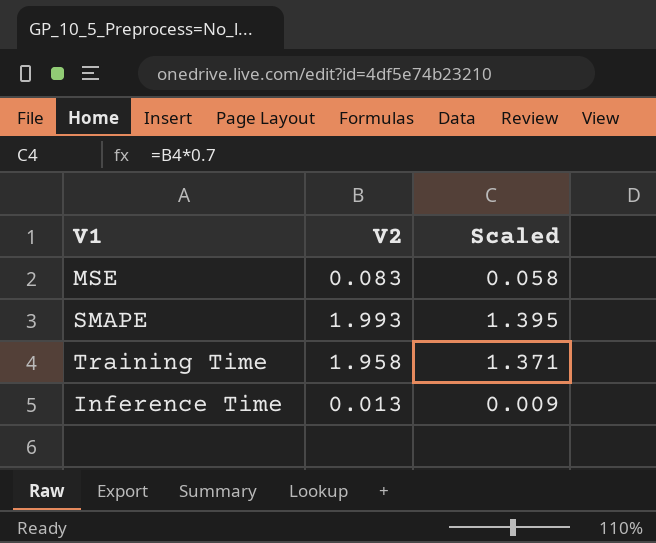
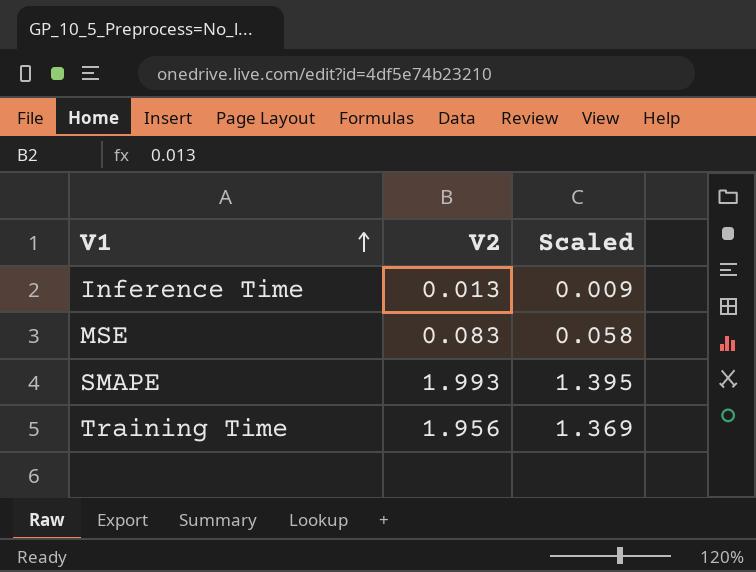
row order: none -> V1 ascending
Training Time | V2: 1.958 -> 1.956
Training Time | Scaled: 1.371 -> 1.369

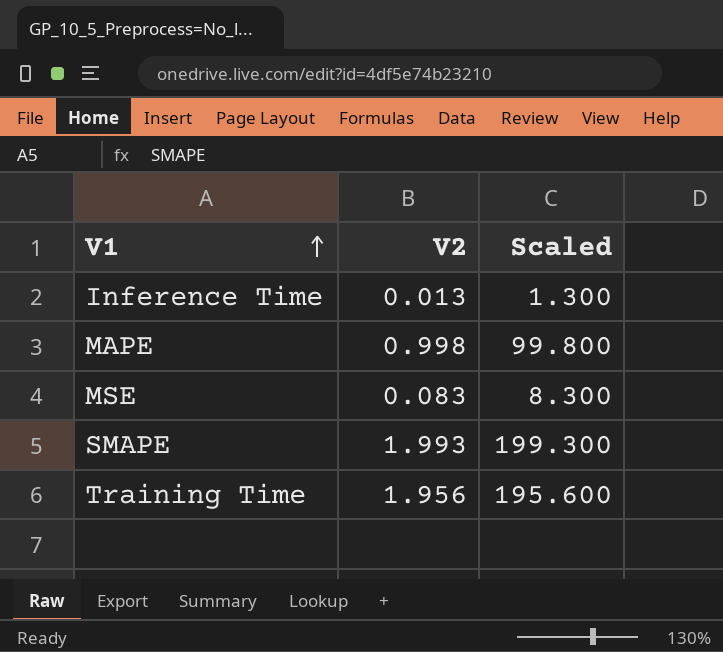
column Scaled | formula: [V2] * 0.7 -> [V2] * 100
row MAPE: none -> 0.998 | 99.800

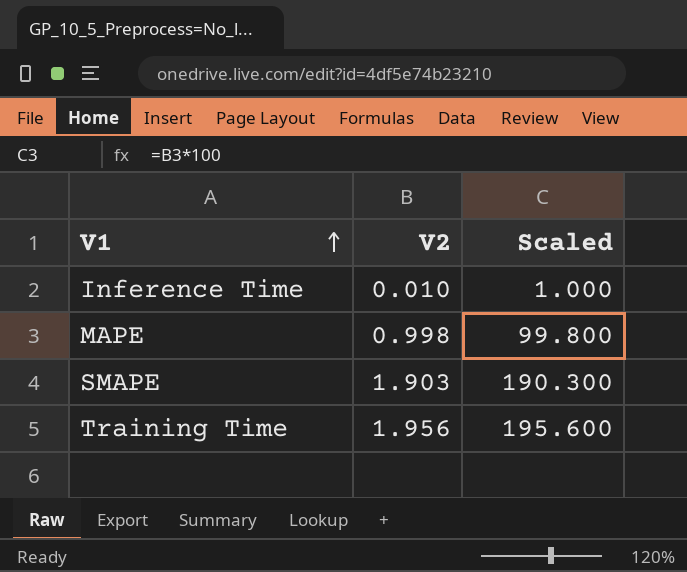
row MSE: 0.083 | 8.300 -> none
Inference Time | V2: 0.013 -> 0.010
Inference Time | Scaled: 1.300 -> 1.000
SMAPE | V2: 1.993 -> 1.903
SMAPE | Scaled: 199.300 -> 190.300

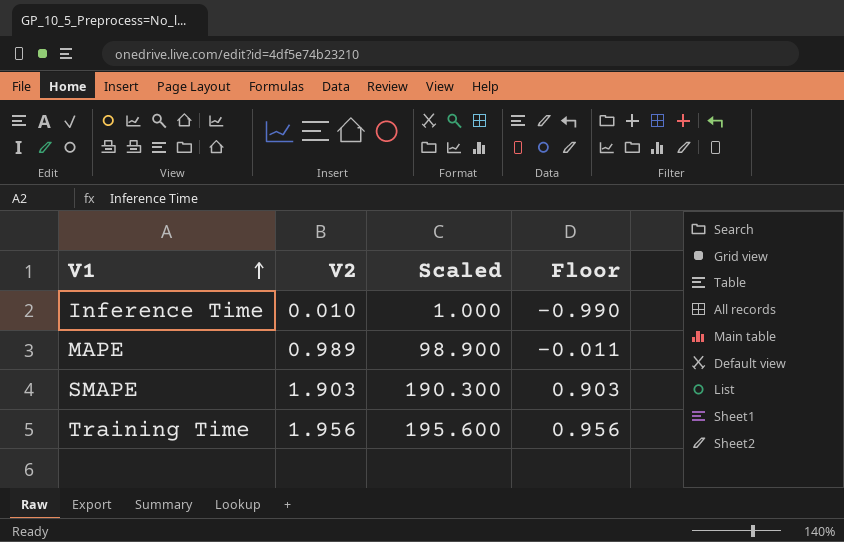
column Floor | formula: none -> [V2] - 1
MAPE | V2: 0.998 -> 0.989
MAPE | Scaled: 99.800 -> 98.900

